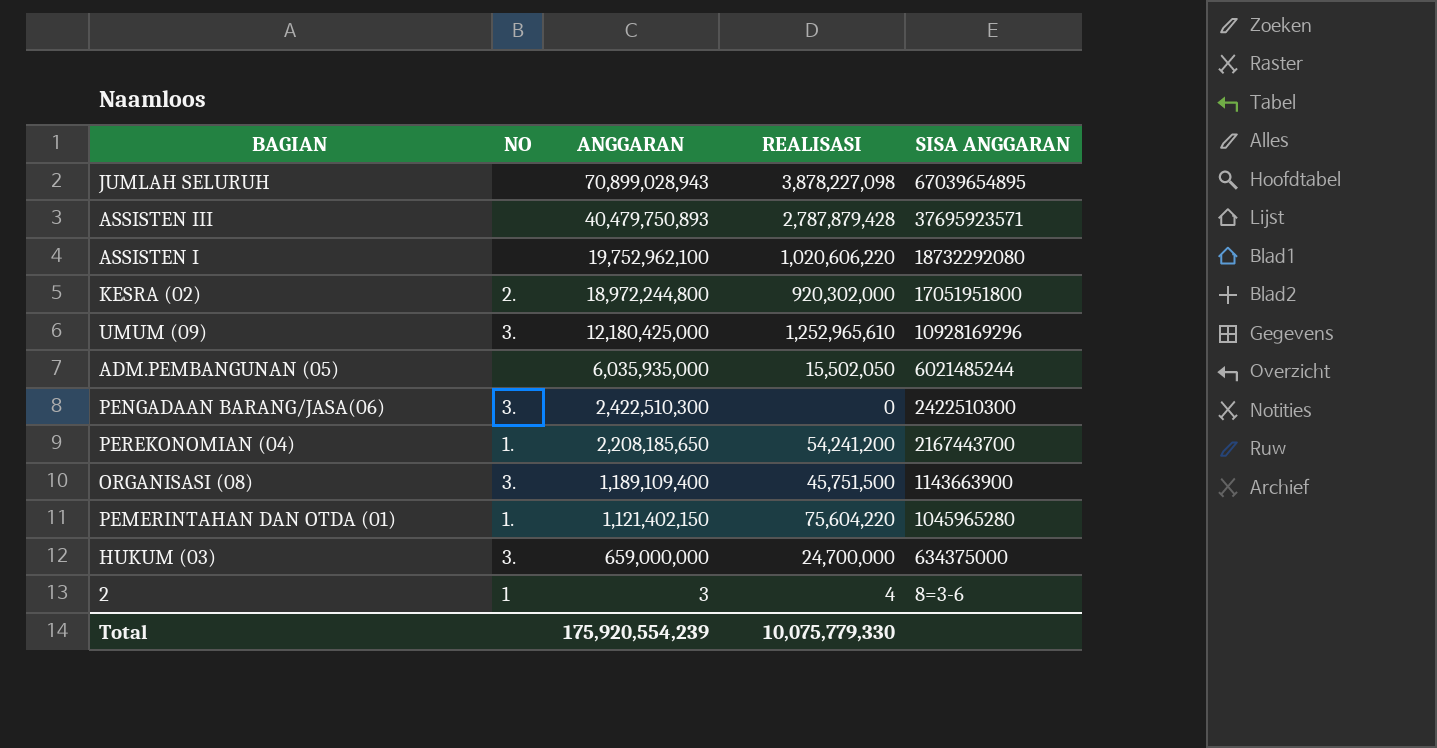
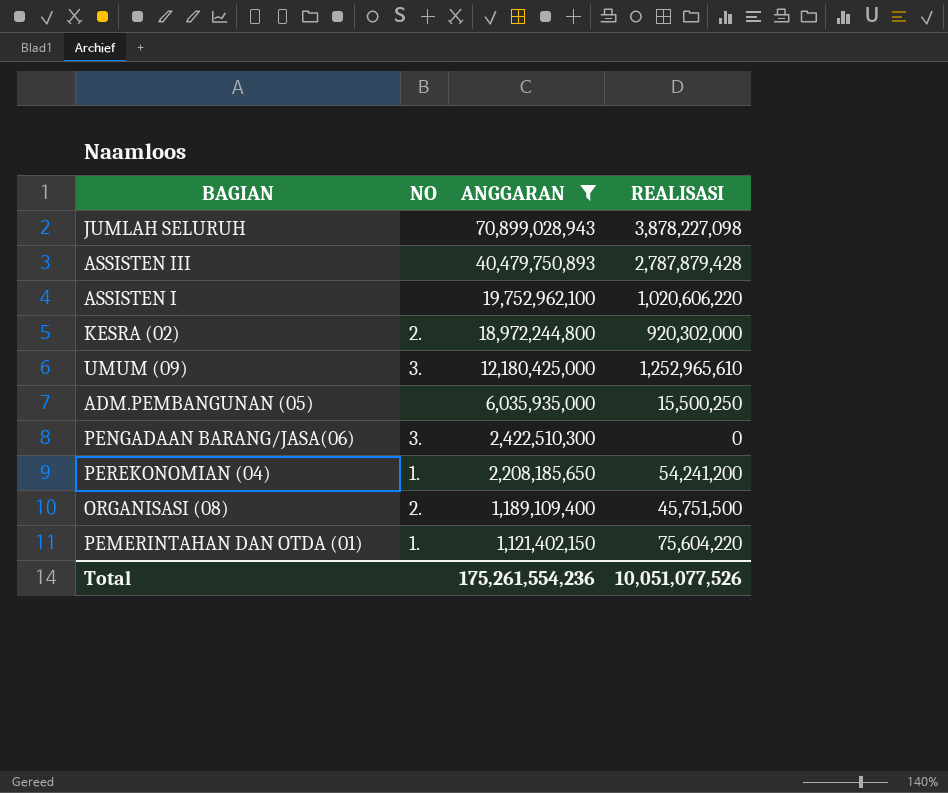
filter: none -> ANGGARAN >= 1,121,402,150
column SISA ANGGARAN | position: 5 -> none
ADM.PEMBANGUNAN (05) | REALISASI: 15,502,050 -> 15,500,250
ORGANISASI (08) | NO: 3. -> 2.
Total | ANGGARAN: 175,920,554,239 -> 175,261,554,236
Total | REALISASI: 10,075,779,330 -> 10,051,077,526

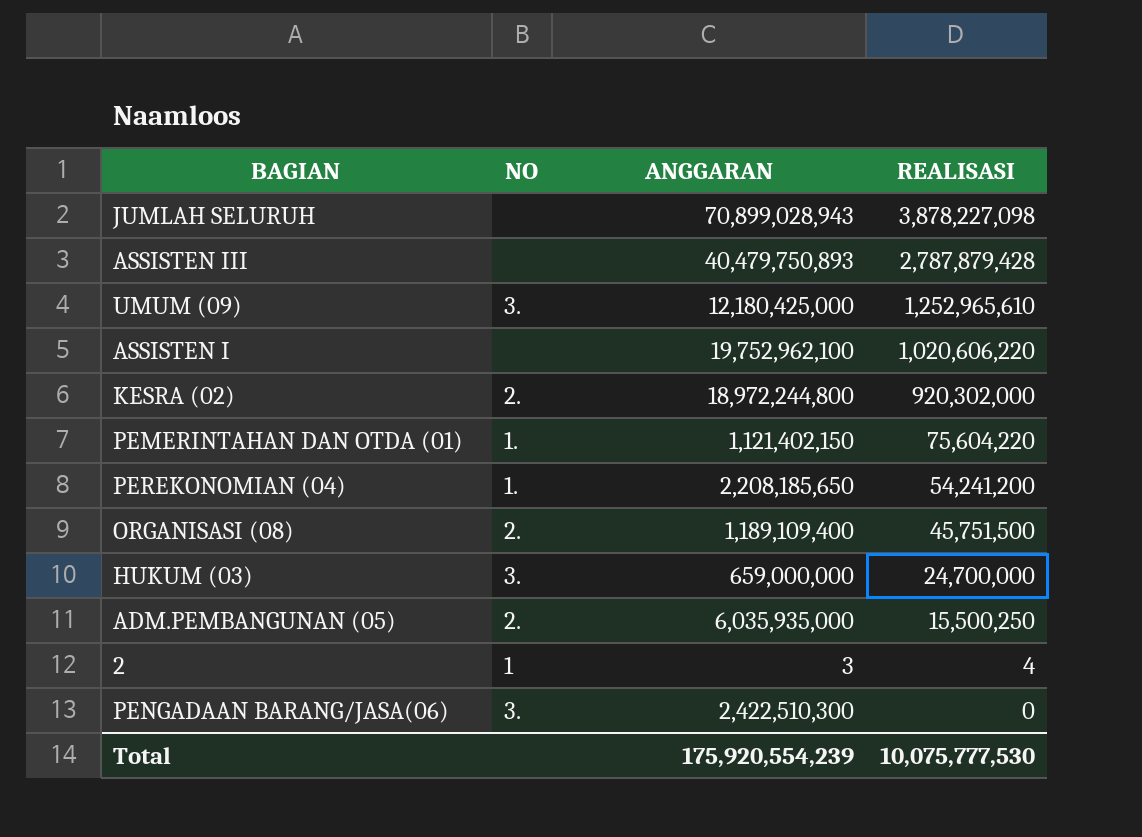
filter: ANGGARAN >= 1,121,402,150 -> none
row order: ANGGARAN descending -> REALISASI descending
ADM.PEMBANGUNAN (05) | NO: none -> 2.
Total | ANGGARAN: 175,261,554,236 -> 175,920,554,239
Total | REALISASI: 10,051,077,526 -> 10,075,777,530

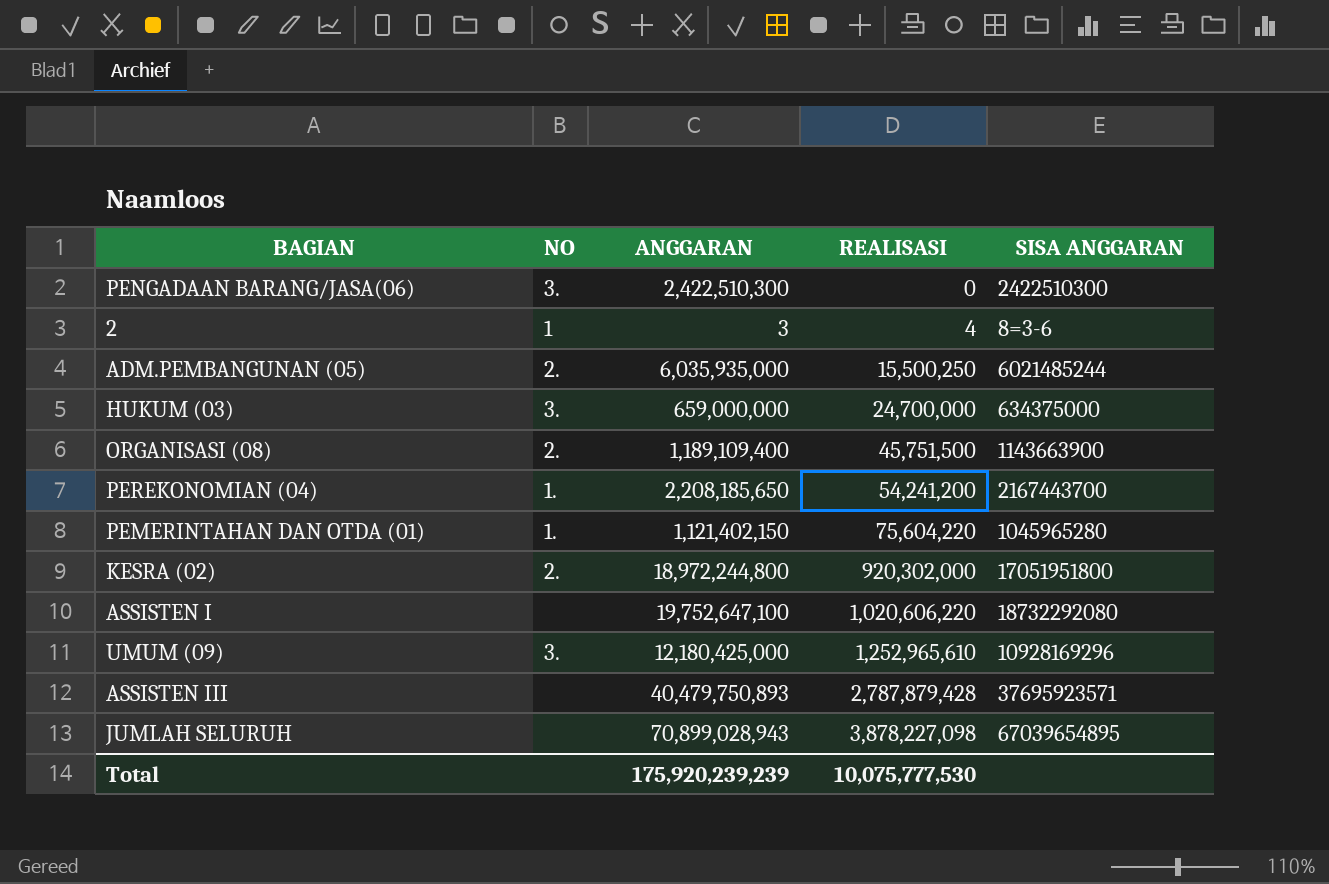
row order: REALISASI descending -> REALISASI ascending
column SISA ANGGARAN | position: none -> 5
ASSISTEN I | ANGGARAN: 19,752,962,100 -> 19,752,647,100
Total | ANGGARAN: 175,920,554,239 -> 175,920,239,239

